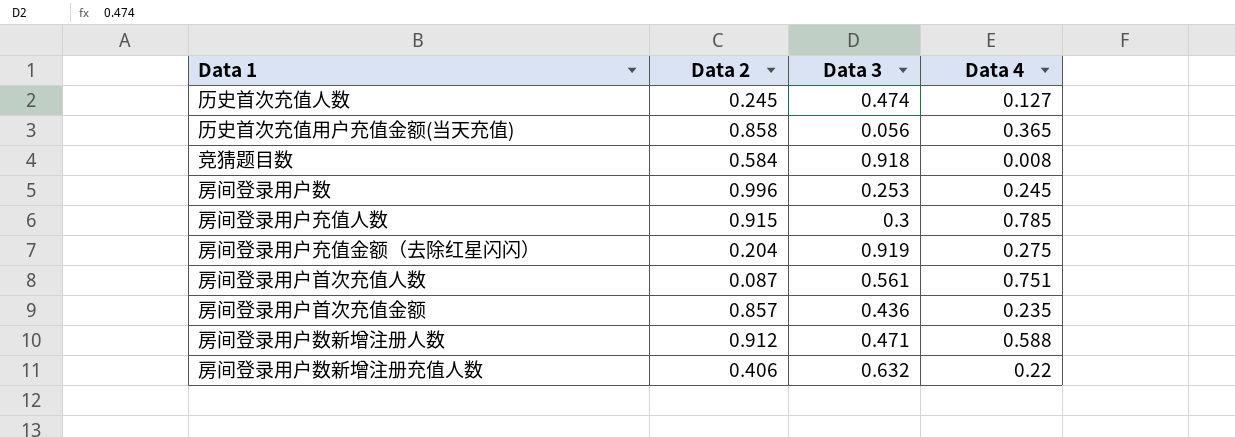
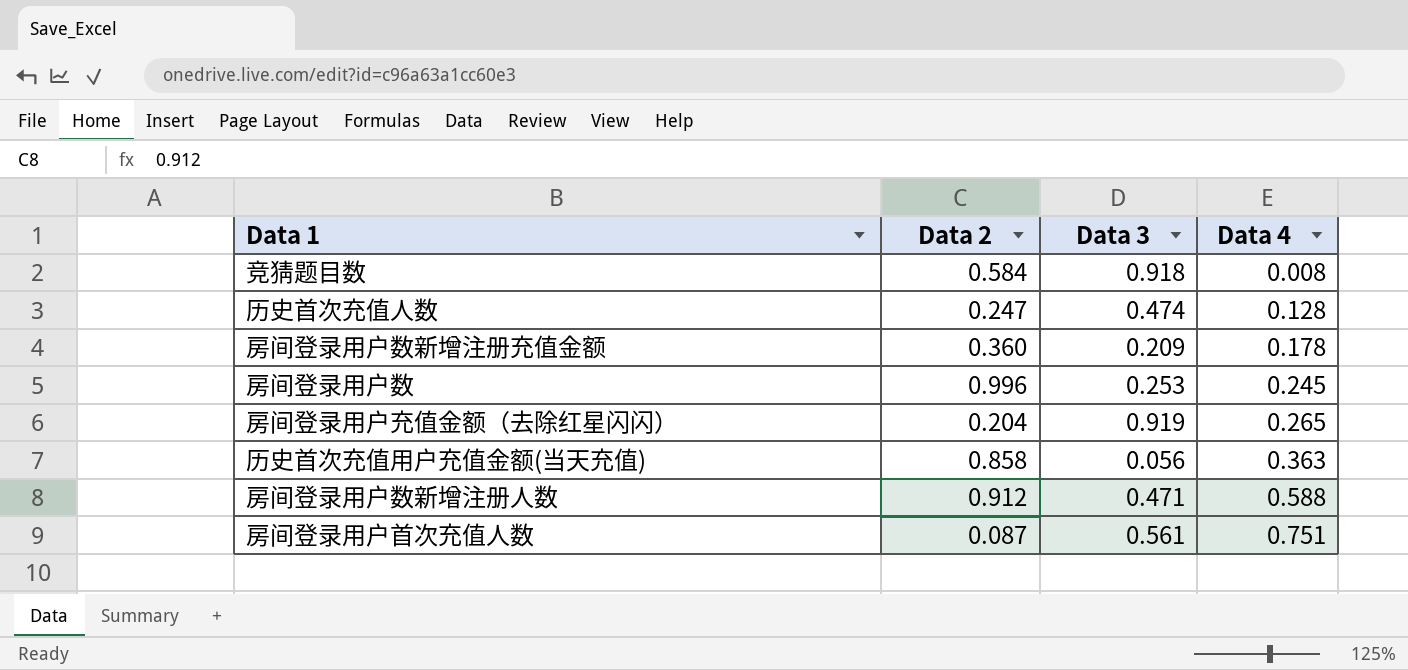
row order: none -> Data 4 ascending
row 房间登录用户充值人数: 0.915 | 0.3 | 0.785 -> none
row 房间登录用户首次充值金额: 0.857 | 0.436 | 0.235 -> none
row 房间登录用户数新增注册充值人数: 0.406 | 0.632 | 0.22 -> none
历史首次充值人数 | Data 2: 0.245 -> 0.247
历史首次充值人数 | Data 4: 0.127 -> 0.128
row 房间登录用户数新增注册充值金额: none -> 0.360 | 0.209 | 0.178
房间登录用户充值金额（去除红星闪闪） | Data 4: 0.275 -> 0.265
历史首次充值用户充值金额(当天充值) | Data 4: 0.365 -> 0.363

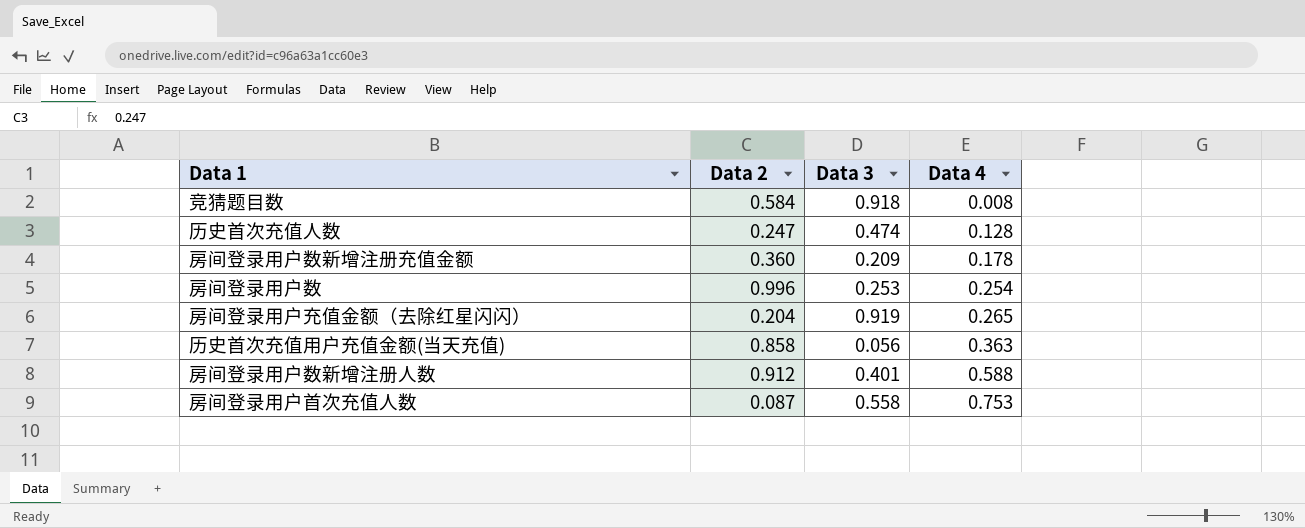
房间登录用户数 | Data 4: 0.245 -> 0.254
房间登录用户数新增注册人数 | Data 3: 0.471 -> 0.401
房间登录用户首次充值人数 | Data 3: 0.561 -> 0.558
房间登录用户首次充值人数 | Data 4: 0.751 -> 0.753

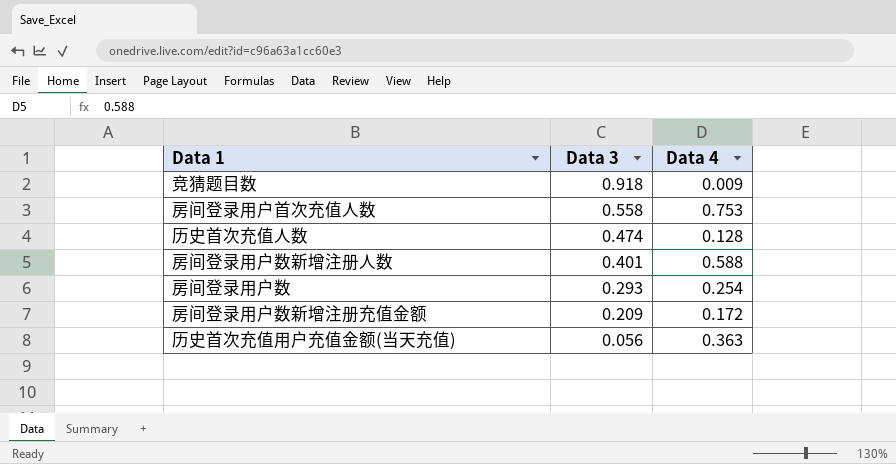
row order: Data 4 ascending -> Data 3 descending
column Data 2 | position: 2 -> none
row 房间登录用户充值金额（去除红星闪闪）: 0.204 | 0.919 | 0.265 -> none
竞猜题目数 | Data 4: 0.008 -> 0.009
房间登录用户数 | Data 3: 0.253 -> 0.293
房间登录用户数新增注册充值金额 | Data 4: 0.178 -> 0.172

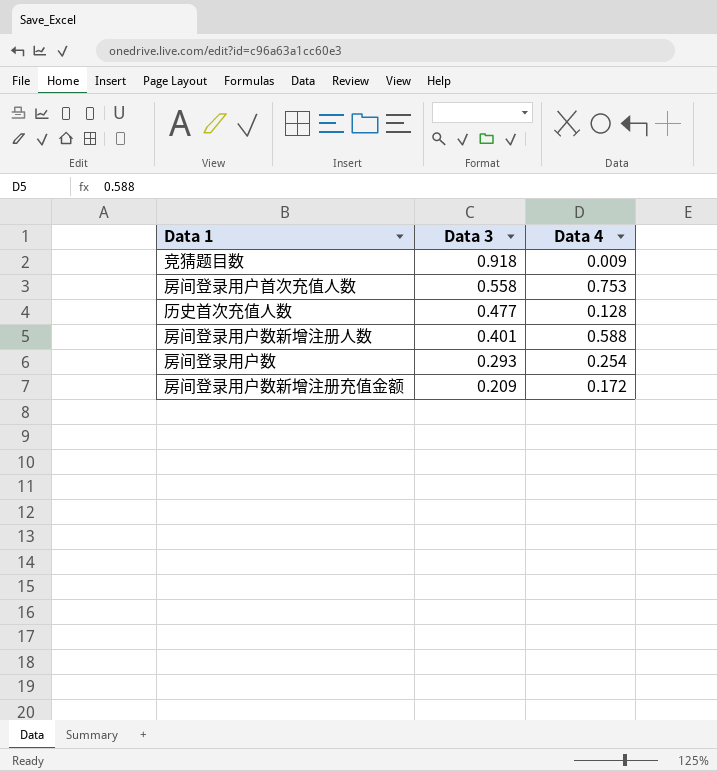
row 历史首次充值用户充值金额(当天充值): 0.056 | 0.363 -> none
历史首次充值人数 | Data 3: 0.474 -> 0.477

